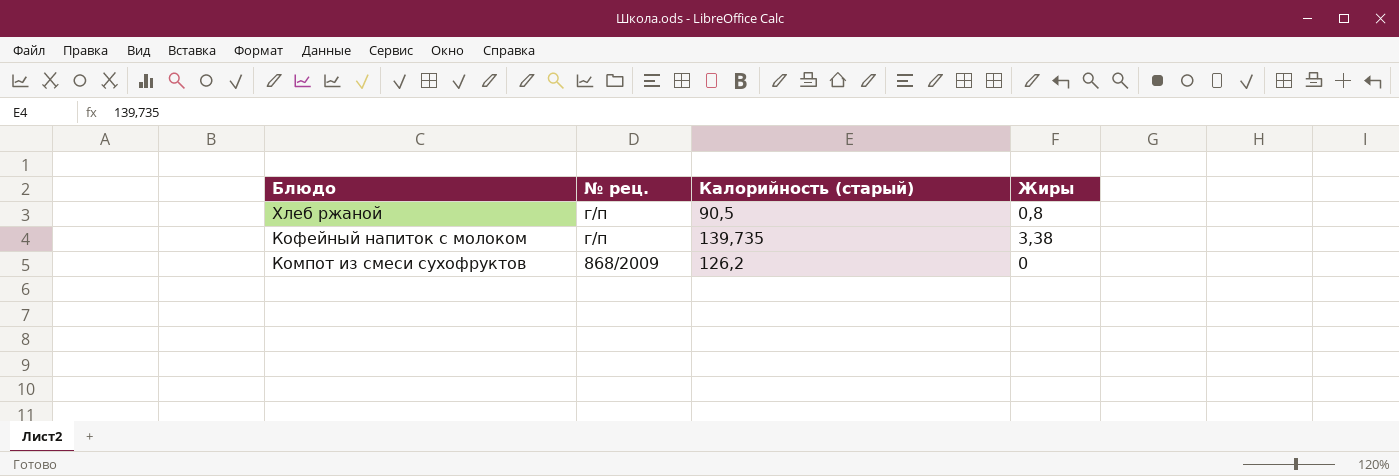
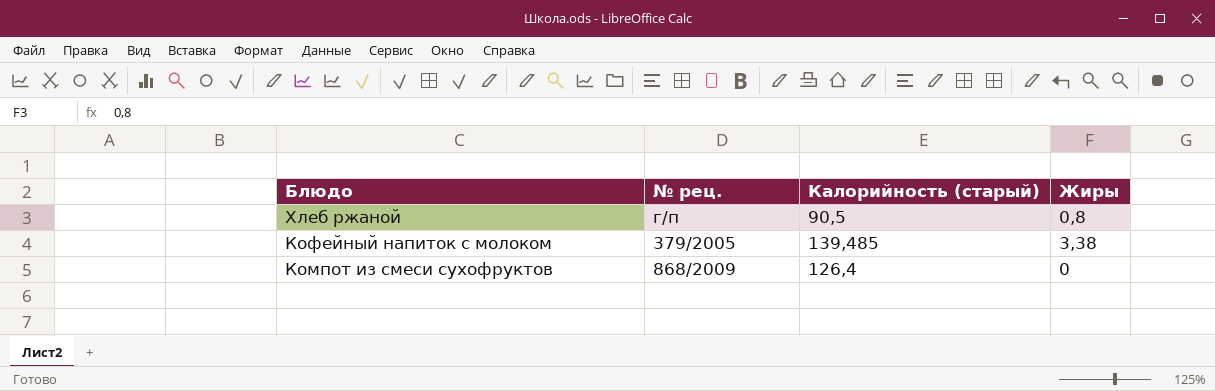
Кофейный напиток с молоком | № рец.: г/п -> 379/2005
Кофейный напиток с молоком | Калорийность (старый): 139,735 -> 139,485
Компот из смеси сухофруктов | Калорийность (старый): 126,2 -> 126,4

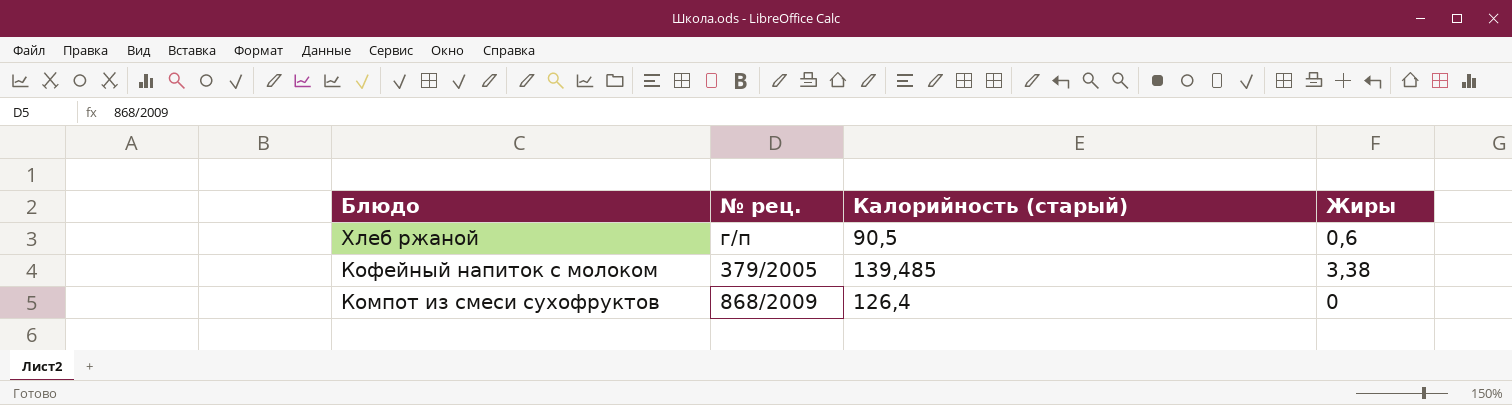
Хлеб ржаной | Жиры: 0,8 -> 0,6

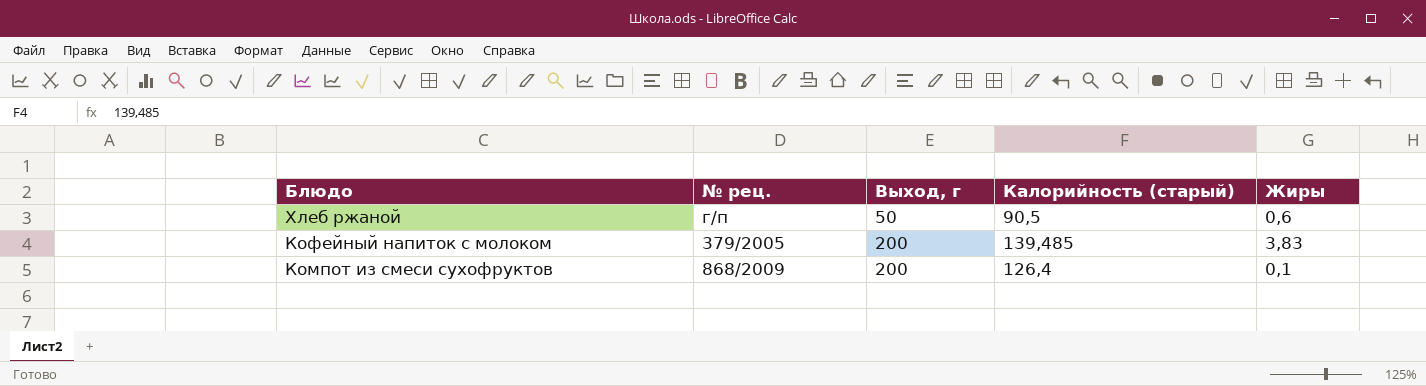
column Выход, г | position: none -> 3
Кофейный напиток с молоком | Жиры: 3,38 -> 3,83
Компот из смеси сухофруктов | Жиры: 0 -> 0,1

